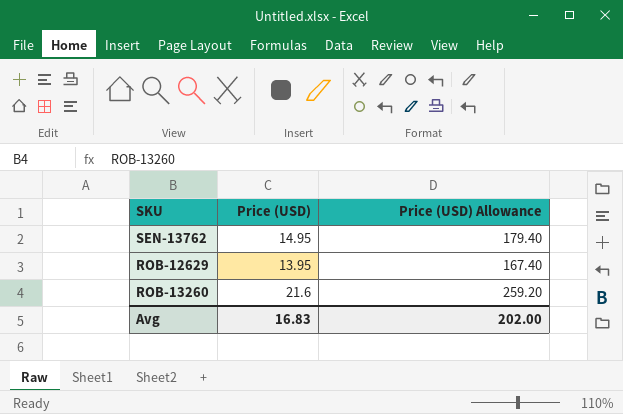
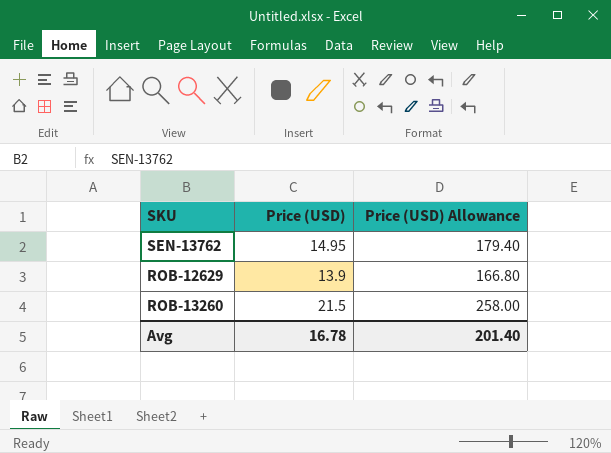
ROB-12629 | Price (USD): 13.95 -> 13.9
ROB-12629 | Price (USD) Allowance: 167.40 -> 166.80
ROB-13260 | Price (USD): 21.6 -> 21.5
ROB-13260 | Price (USD) Allowance: 259.20 -> 258.00
Avg | Price (USD): 16.83 -> 16.78
Avg | Price (USD) Allowance: 202.00 -> 201.40

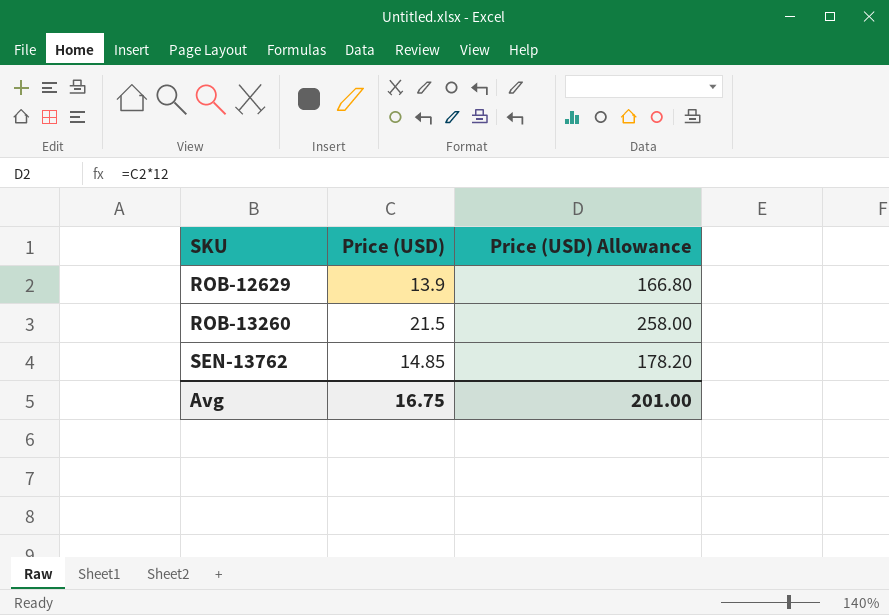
row order: none -> SKU ascending
SEN-13762 | Price (USD): 14.95 -> 14.85
SEN-13762 | Price (USD) Allowance: 179.40 -> 178.20
Avg | Price (USD): 16.78 -> 16.75
Avg | Price (USD) Allowance: 201.40 -> 201.00

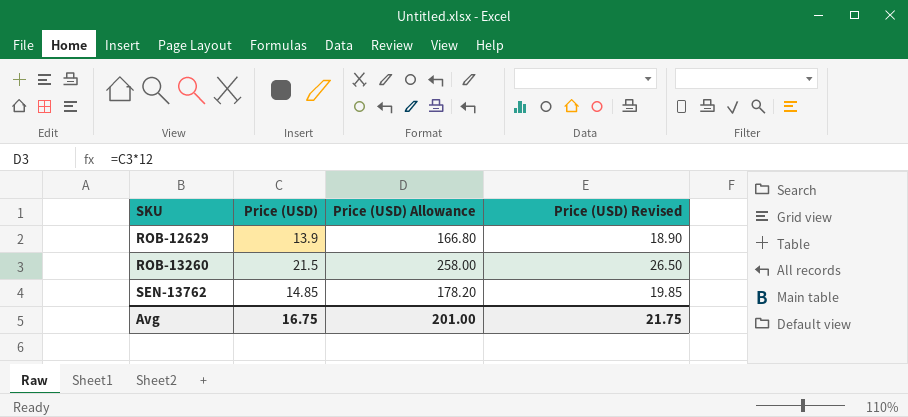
column Price (USD) Revised | formula: none -> [Price (USD)] + 5

